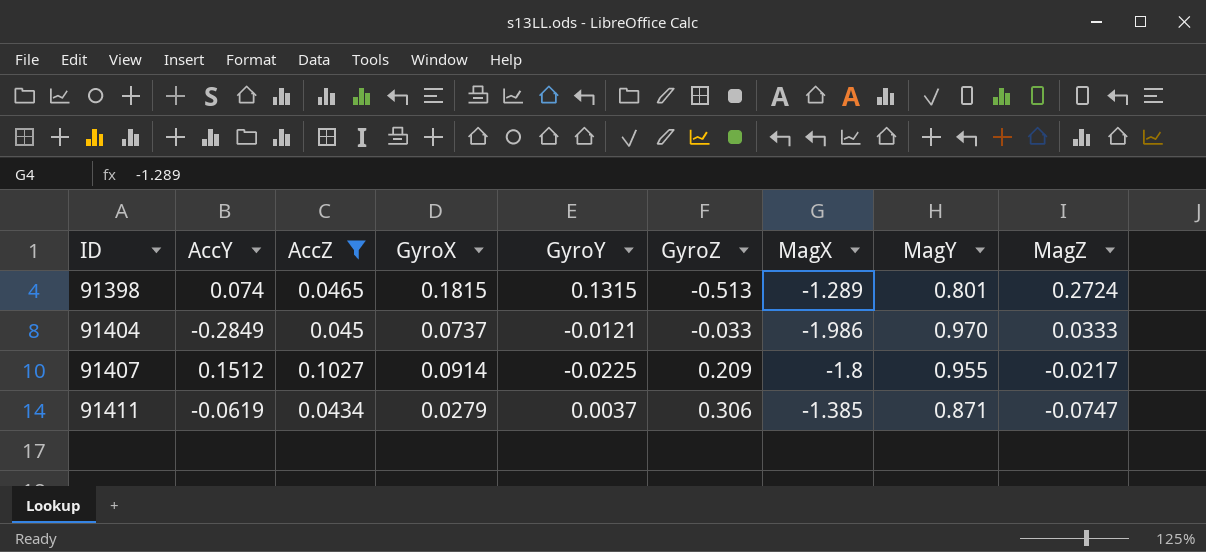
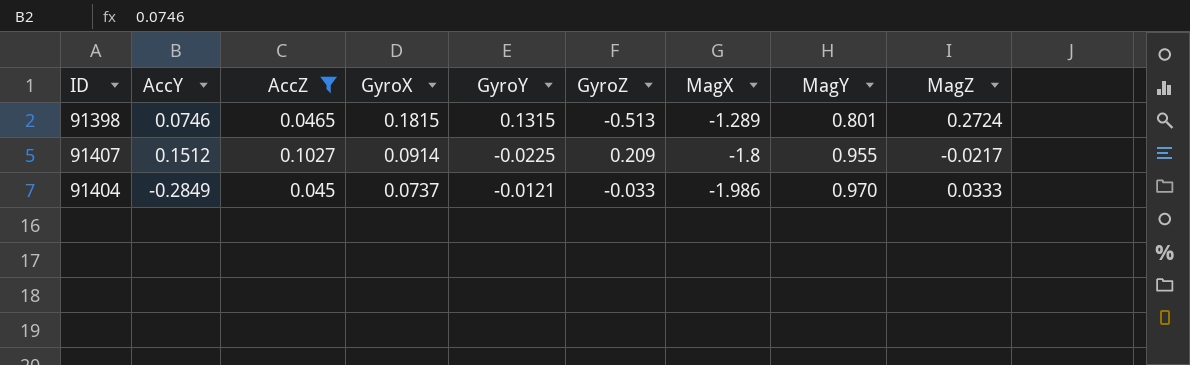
row order: ID ascending -> GyroX descending
row 91411: -0.0619 | 0.0434 | 0.0279 | 0.0037 | 0.306 | -1.385 | 0.871 | -0.0747 -> none
91398 | AccY: 0.074 -> 0.0746

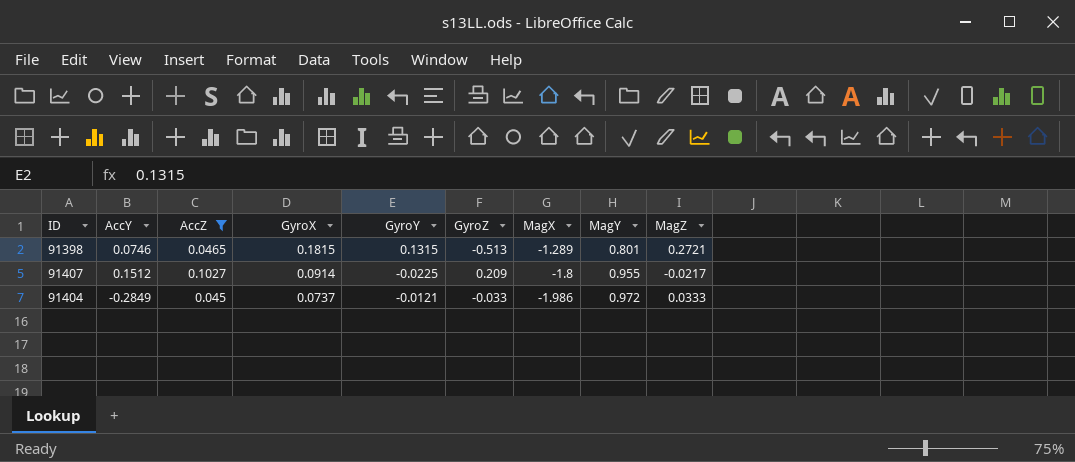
91398 | MagZ: 0.2724 -> 0.2721
91404 | MagY: 0.970 -> 0.972

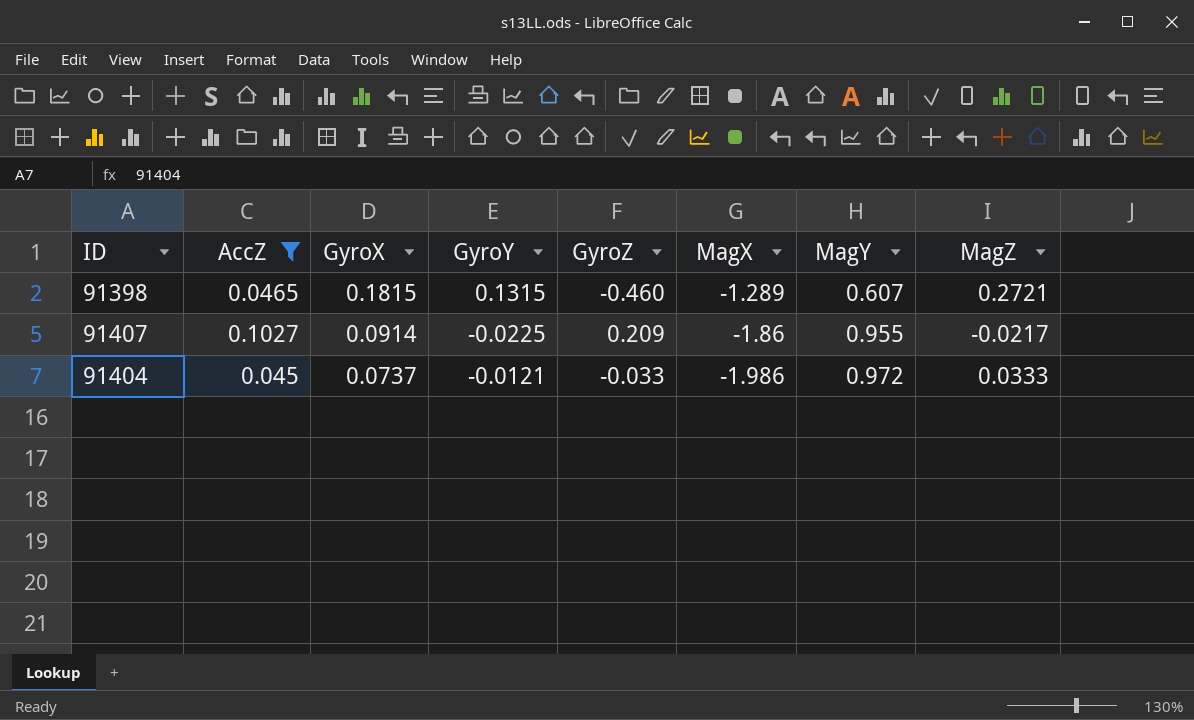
column AccY | position: 2 -> none
91398 | GyroZ: -0.513 -> -0.460
91398 | MagY: 0.801 -> 0.607
91407 | MagX: -1.8 -> -1.86

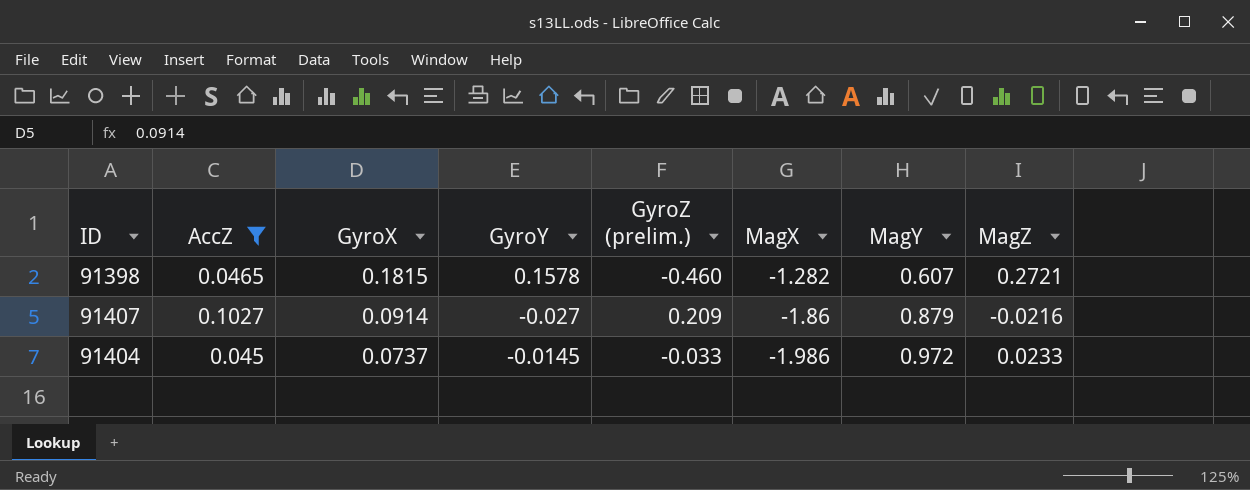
column name: GyroZ -> GyroZ (prelim.)
91398 | GyroY: 0.1315 -> 0.1578
91398 | MagX: -1.289 -> -1.282
91407 | GyroY: -0.0225 -> -0.027
91407 | MagY: 0.955 -> 0.879
91407 | MagZ: -0.0217 -> -0.0216
91404 | GyroY: -0.0121 -> -0.0145
91404 | MagZ: 0.0333 -> 0.0233

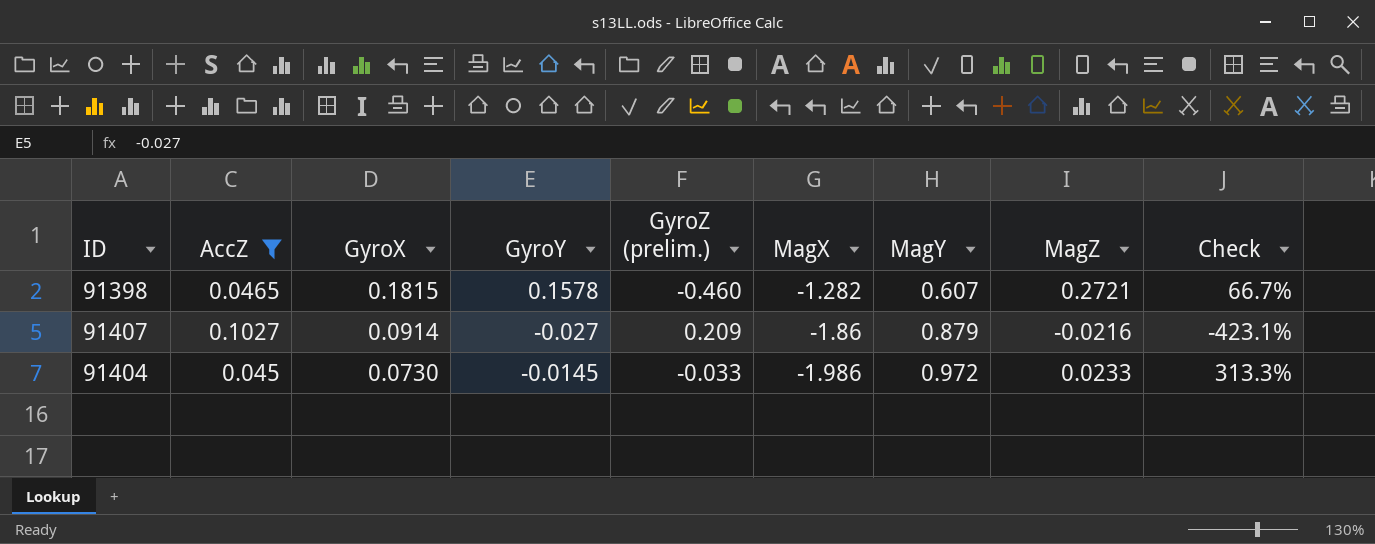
column Check | formula: none -> [GyroX] / [MagZ]
91404 | GyroX: 0.0737 -> 0.0730

